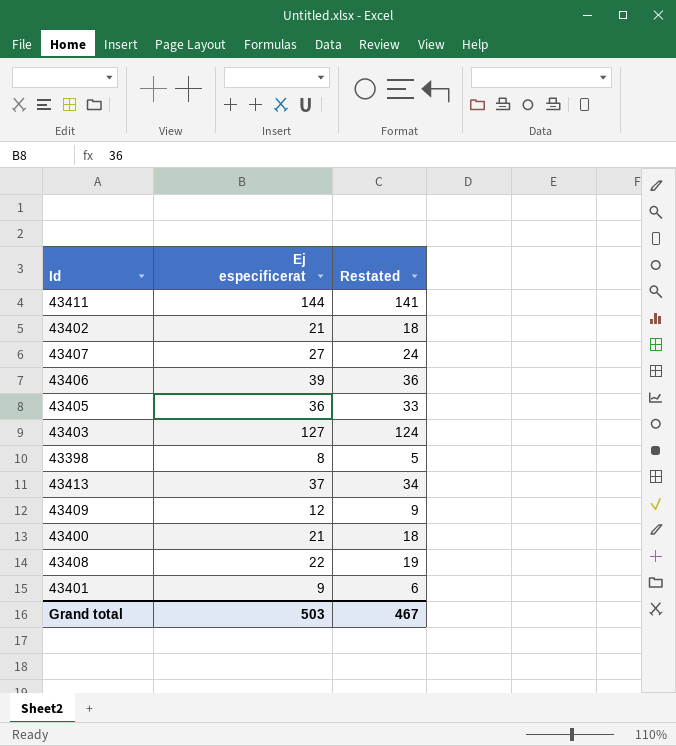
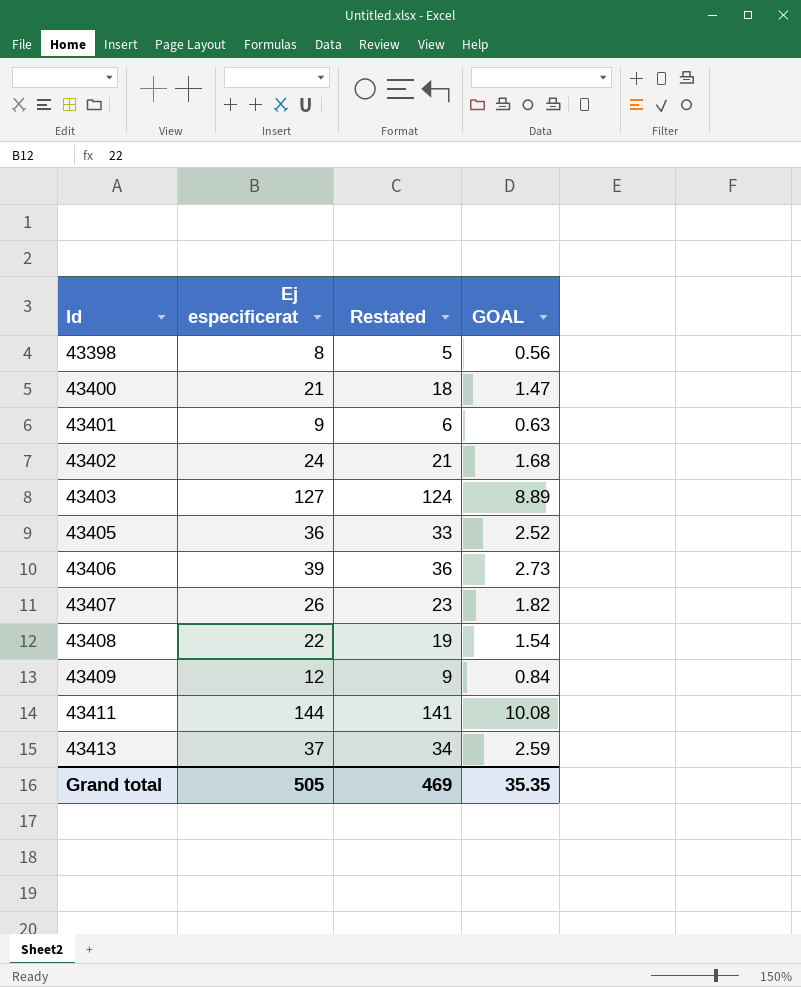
row order: none -> Id ascending
column GOAL | formula: none -> [Ej especificerat] * 0.07
43402 | Ej especificerat: 21 -> 24
43402 | Restated: 18 -> 21
43407 | Ej especificerat: 27 -> 26
43407 | Restated: 24 -> 23
Grand total | Ej especificerat: 503 -> 505
Grand total | Restated: 467 -> 469

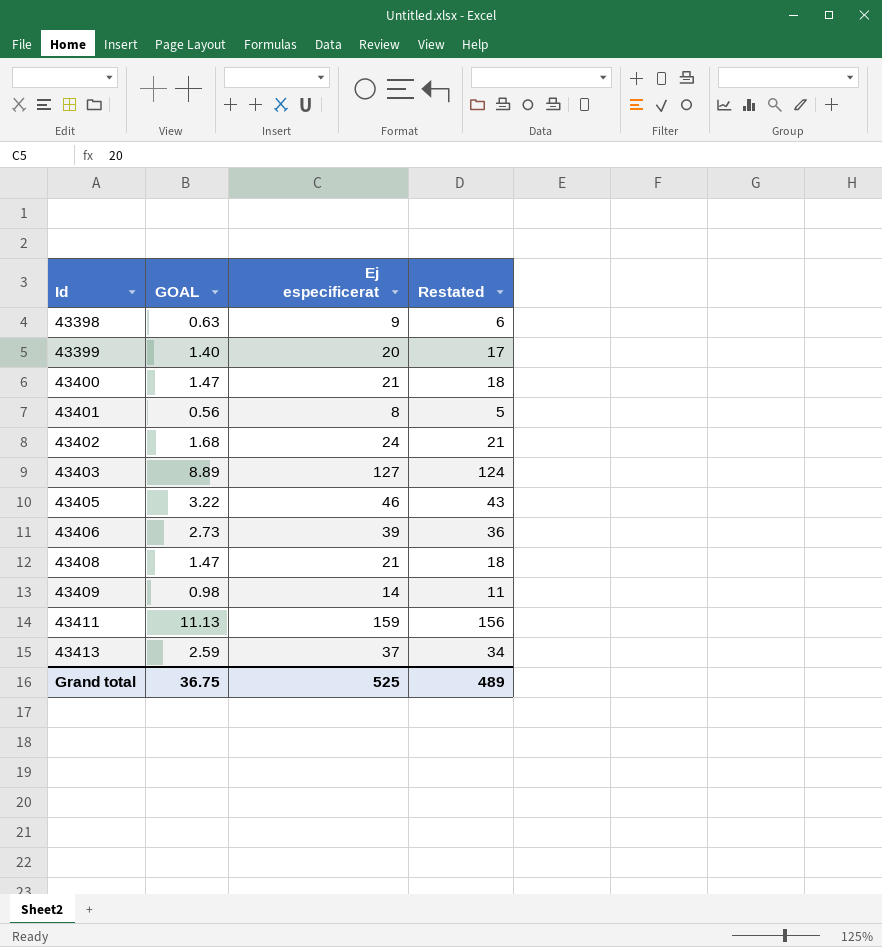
column GOAL | position: 4 -> 2
row 43407: 26 | 23 | 1.82 -> none
43398 | GOAL: 0.56 -> 0.63
43398 | Ej especificerat: 8 -> 9
43398 | Restated: 5 -> 6
row 43399: none -> 1.40 | 20 | 17
43401 | GOAL: 0.63 -> 0.56
43401 | Ej especificerat: 9 -> 8
43401 | Restated: 6 -> 5
43405 | GOAL: 2.52 -> 3.22
43405 | Ej especificerat: 36 -> 46
43405 | Restated: 33 -> 43
43408 | GOAL: 1.54 -> 1.47
43408 | Ej especificerat: 22 -> 21
43408 | Restated: 19 -> 18
43409 | GOAL: 0.84 -> 0.98
43409 | Ej especificerat: 12 -> 14
43409 | Restated: 9 -> 11
43411 | GOAL: 10.08 -> 11.13
43411 | Ej especificerat: 144 -> 159
43411 | Restated: 141 -> 156
Grand total | GOAL: 35.35 -> 36.75
Grand total | Ej especificerat: 505 -> 525
Grand total | Restated: 469 -> 489

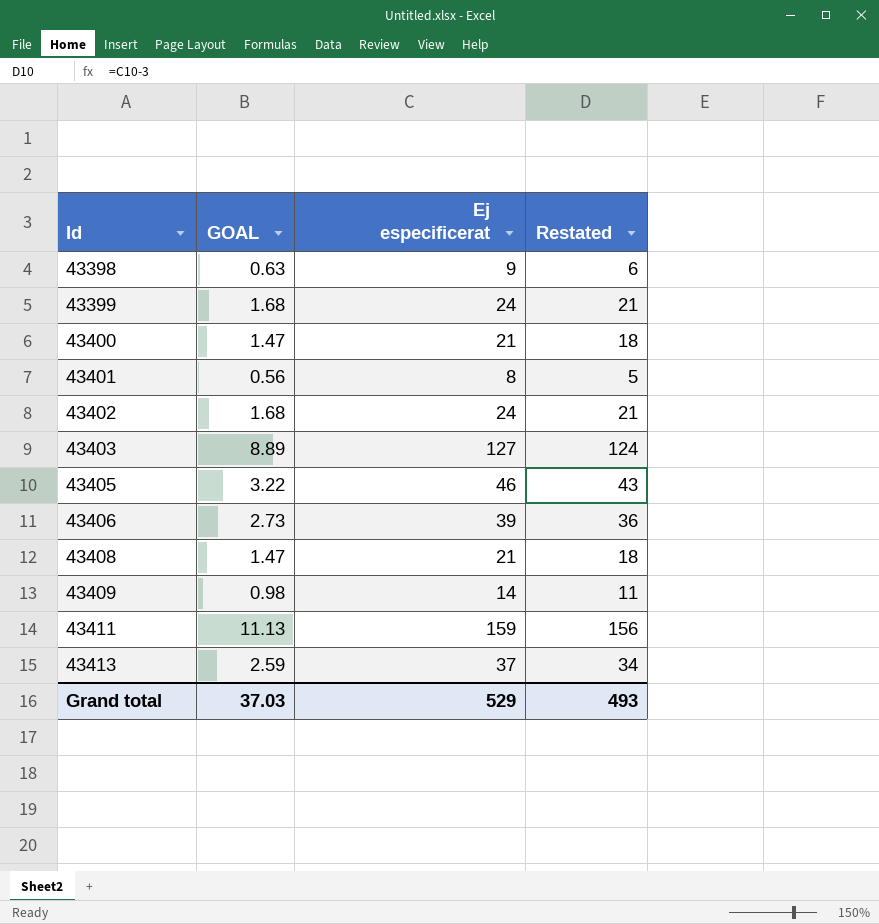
43399 | GOAL: 1.40 -> 1.68
43399 | Ej especificerat: 20 -> 24
43399 | Restated: 17 -> 21
Grand total | GOAL: 36.75 -> 37.03
Grand total | Ej especificerat: 525 -> 529
Grand total | Restated: 489 -> 493

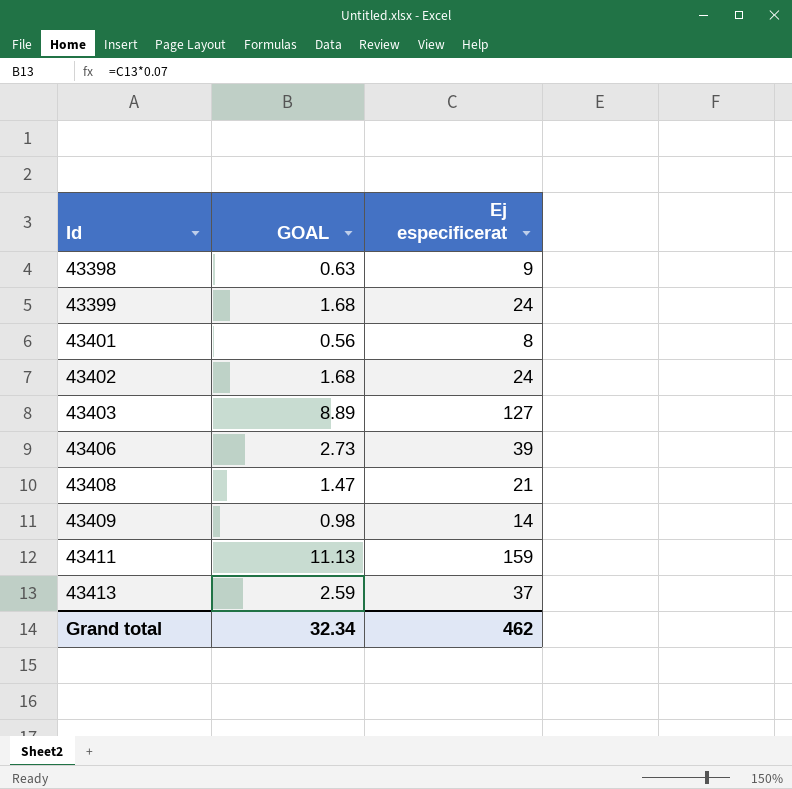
column Restated | formula: [Ej especificerat] - 3 -> none
row 43400: 1.47 | 21 | 18 -> none
row 43405: 3.22 | 46 | 43 -> none
Grand total | GOAL: 37.03 -> 32.34
Grand total | Ej especificerat: 529 -> 462

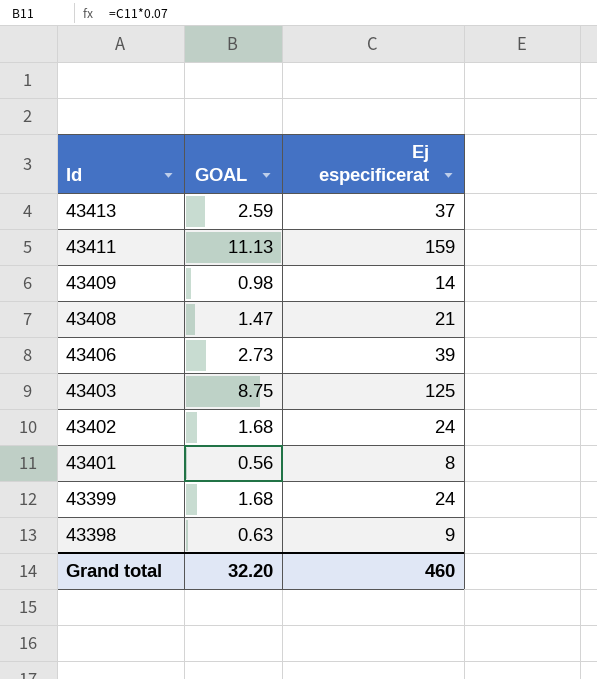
row order: Id ascending -> Id descending
43403 | GOAL: 8.89 -> 8.75
43403 | Ej especificerat: 127 -> 125
Grand total | GOAL: 32.34 -> 32.20
Grand total | Ej especificerat: 462 -> 460

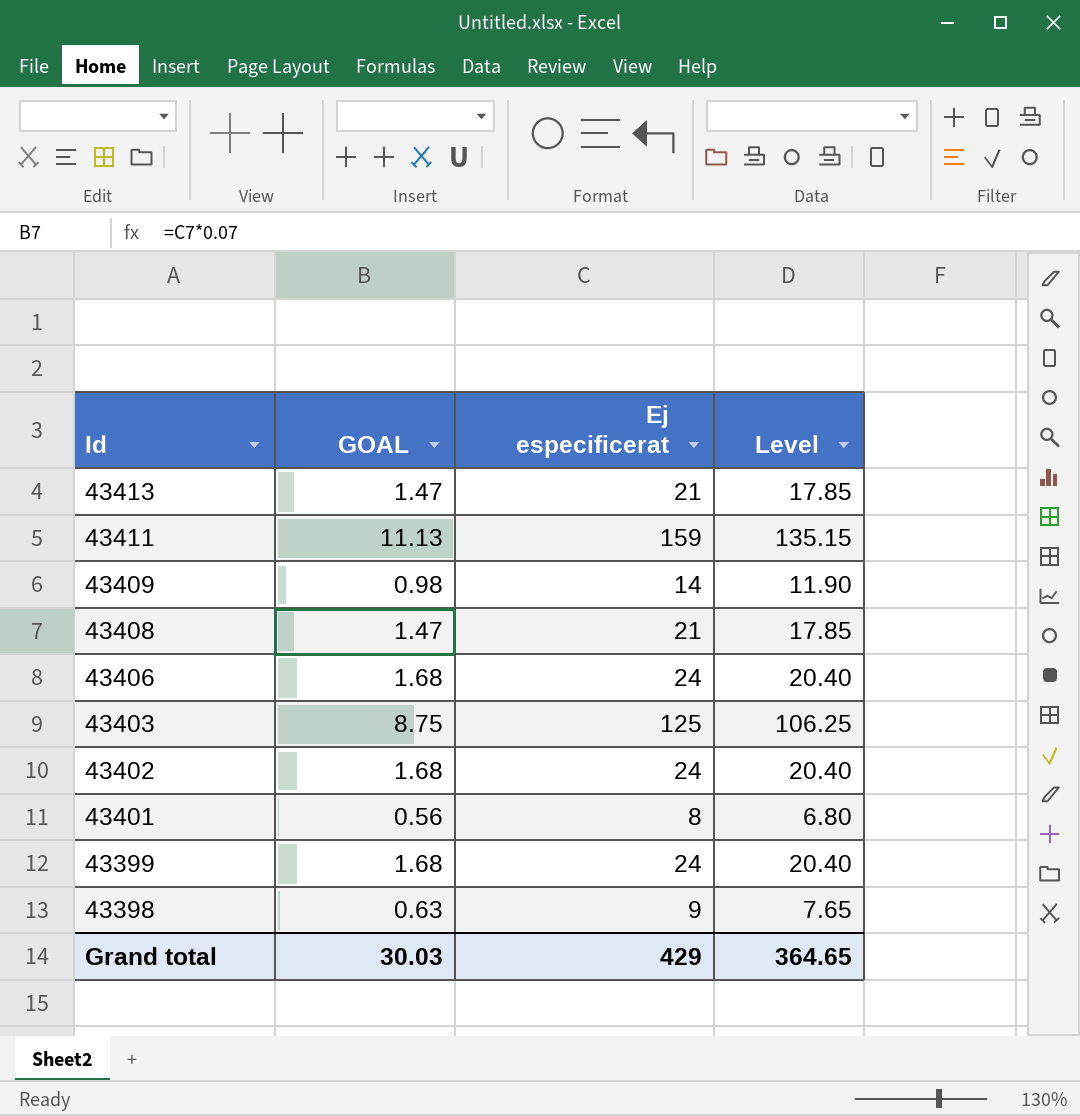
column Level | formula: none -> [Ej especificerat] * 0.85
43413 | GOAL: 2.59 -> 1.47
43413 | Ej especificerat: 37 -> 21
43406 | GOAL: 2.73 -> 1.68
43406 | Ej especificerat: 39 -> 24
Grand total | GOAL: 32.20 -> 30.03
Grand total | Ej especificerat: 460 -> 429

